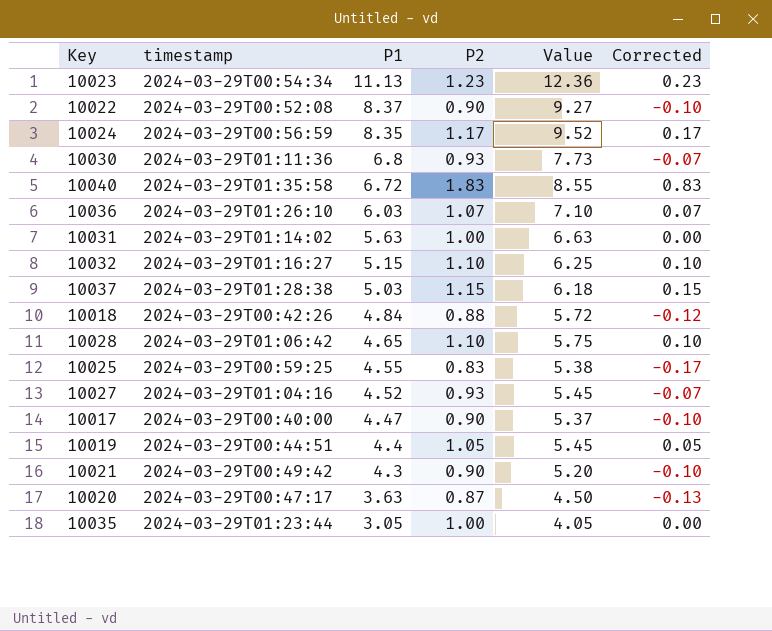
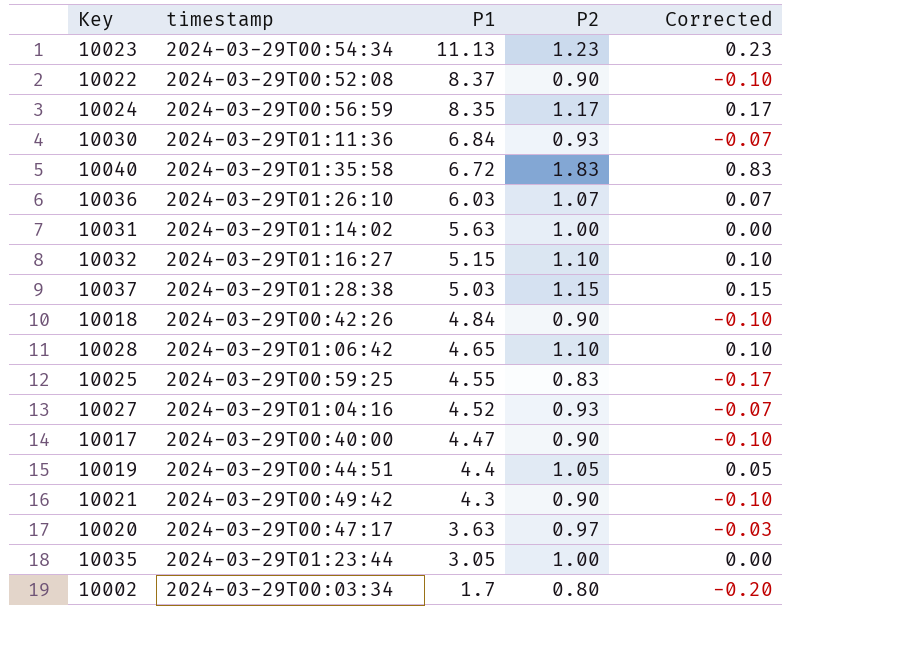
column Value | formula: [P1] + [P2] -> none
10030 | P1: 6.8 -> 6.84
10018 | P2: 0.88 -> 0.90
10018 | Corrected: -0.12 -> -0.10
10020 | P2: 0.87 -> 0.97
10020 | Corrected: -0.13 -> -0.03
row 10002: none -> 2024-03-29T00:03:34 | 1.7 | 0.80 | -0.20

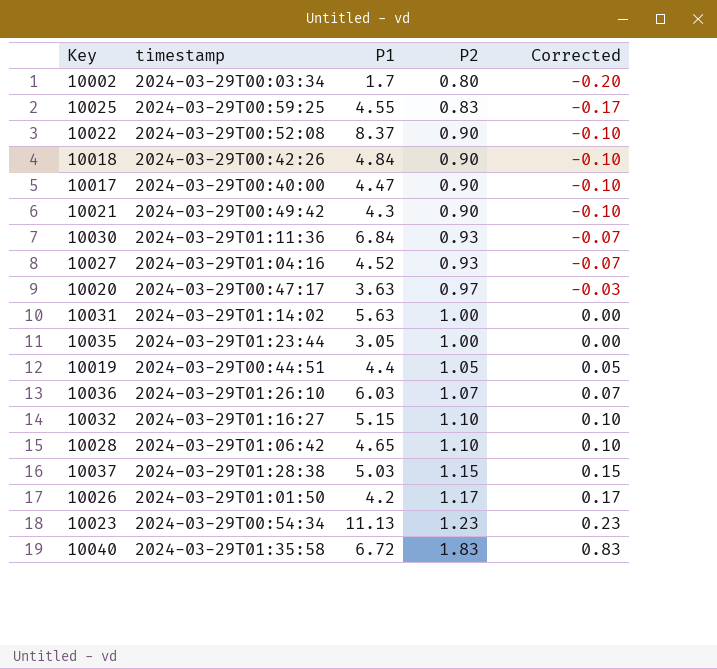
row order: P1 descending -> P2 ascending
row 10024: 2024-03-29T00:56:59 | 8.35 | 1.17 | 0.17 -> none
row 10026: none -> 2024-03-29T01:01:50 | 4.2 | 1.17 | 0.17

